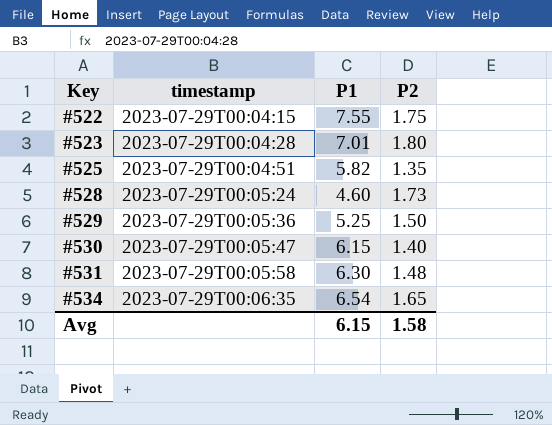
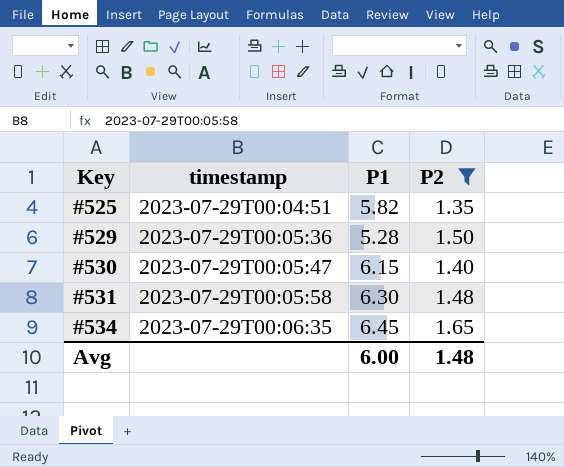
filter: none -> P2 <= 1.65
#529 | P1: 5.25 -> 5.28
#534 | P1: 6.54 -> 6.45
Avg | P1: 6.15 -> 6.00
Avg | P2: 1.58 -> 1.48

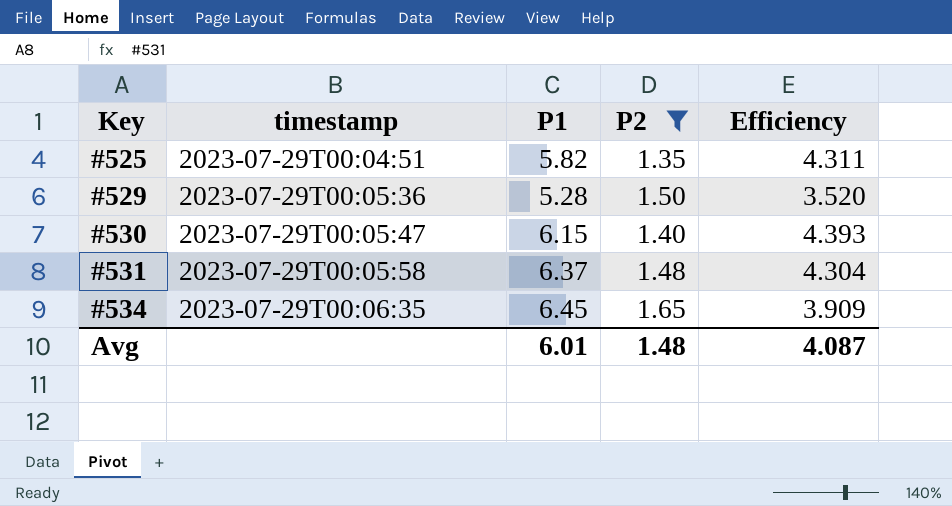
column Efficiency | formula: none -> [P1] / [P2]
#531 | P1: 6.30 -> 6.37
Avg | P1: 6.00 -> 6.01

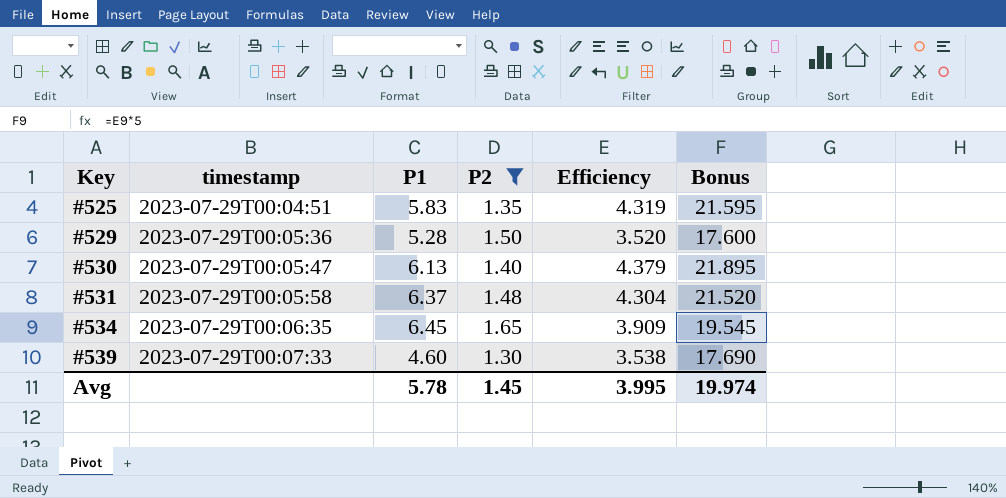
column Bonus | formula: none -> [Efficiency] * 5
#525 | P1: 5.82 -> 5.83
#525 | Efficiency: 4.311 -> 4.319
#530 | P1: 6.15 -> 6.13
#530 | Efficiency: 4.393 -> 4.379
row #539: none -> 2023-07-29T00:07:33 | 4.60 | 1.30 | 3.538 | 17.690
Avg | P1: 6.01 -> 5.78
Avg | P2: 1.48 -> 1.45
Avg | Efficiency: 4.087 -> 3.995

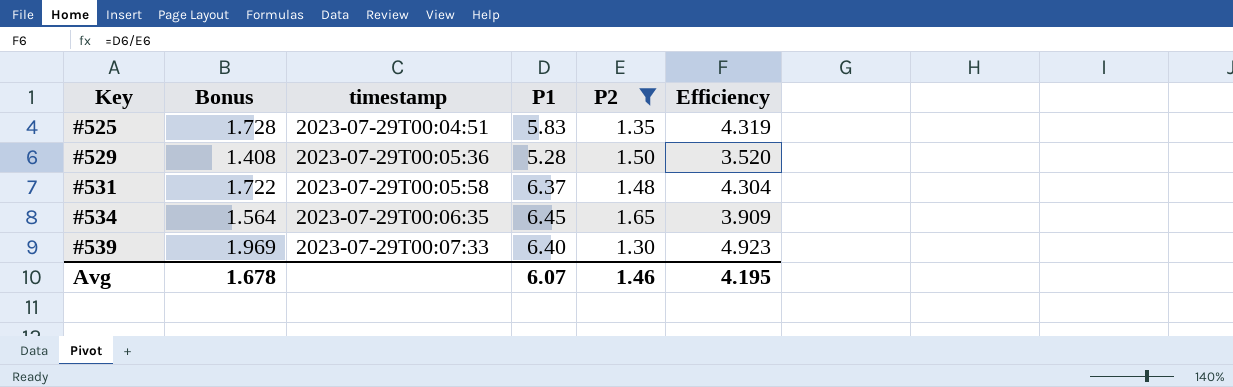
column Bonus | formula: [Efficiency] * 5 -> [Efficiency] * 0.4
column Bonus | position: 6 -> 2
row #530: 2023-07-29T00:05:47 | 6.13 | 1.40 | 4.379 | 21.895 -> none
#539 | P1: 4.60 -> 6.40
#539 | Efficiency: 3.538 -> 4.923
Avg | Bonus: 19.974 -> 1.678
Avg | P1: 5.78 -> 6.07
Avg | P2: 1.45 -> 1.46
Avg | Efficiency: 3.995 -> 4.195

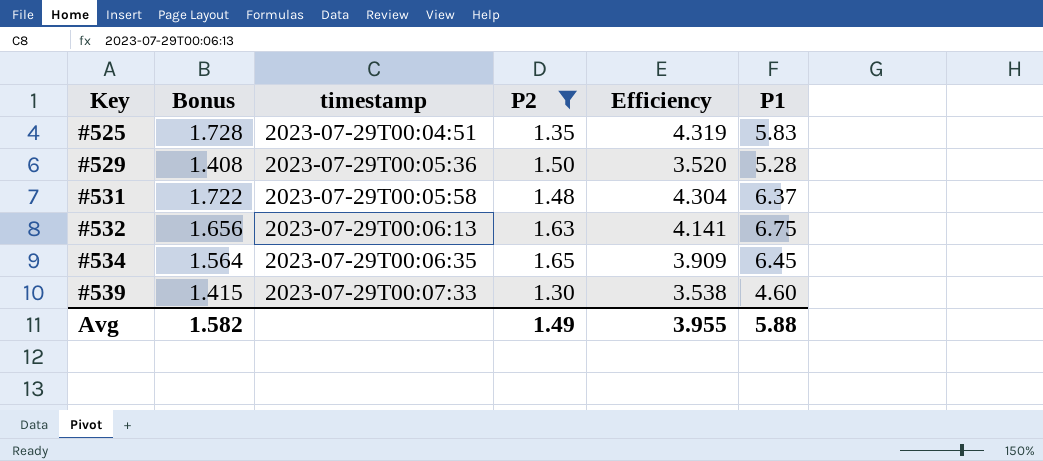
column P1 | position: 4 -> 6
row #532: none -> 1.656 | 2023-07-29T00:06:13 | 1.63 | 4.141 | 6.75
#539 | Bonus: 1.969 -> 1.415
#539 | Efficiency: 4.923 -> 3.538
#539 | P1: 6.40 -> 4.60
Avg | Bonus: 1.678 -> 1.582
Avg | P2: 1.46 -> 1.49
Avg | Efficiency: 4.195 -> 3.955
Avg | P1: 6.07 -> 5.88

